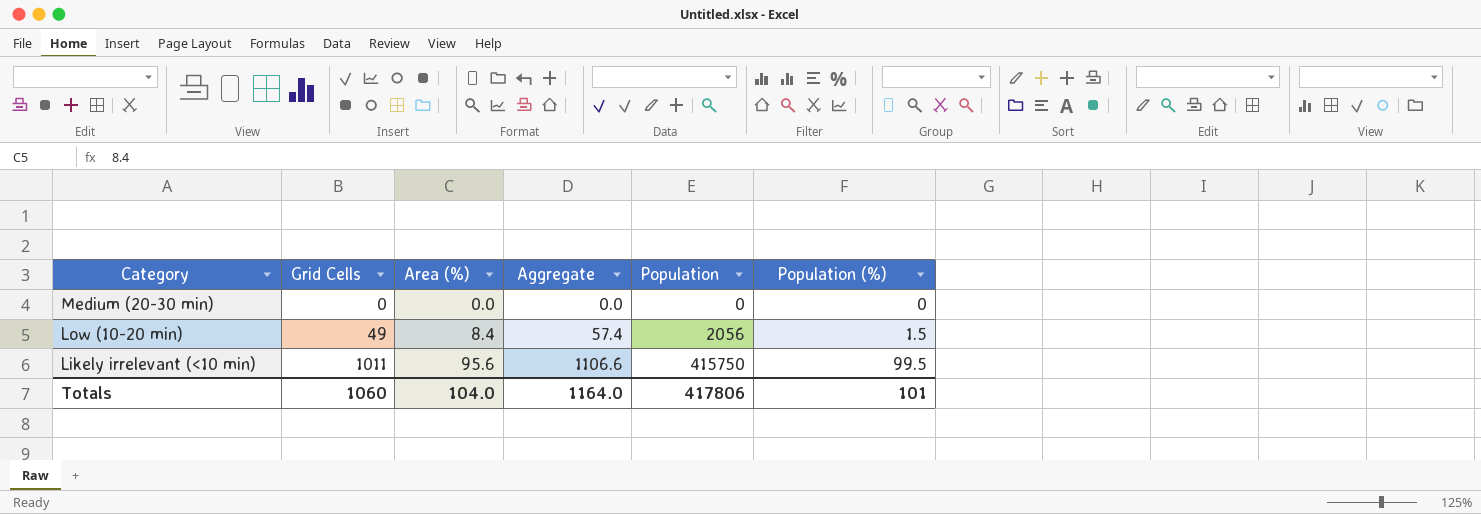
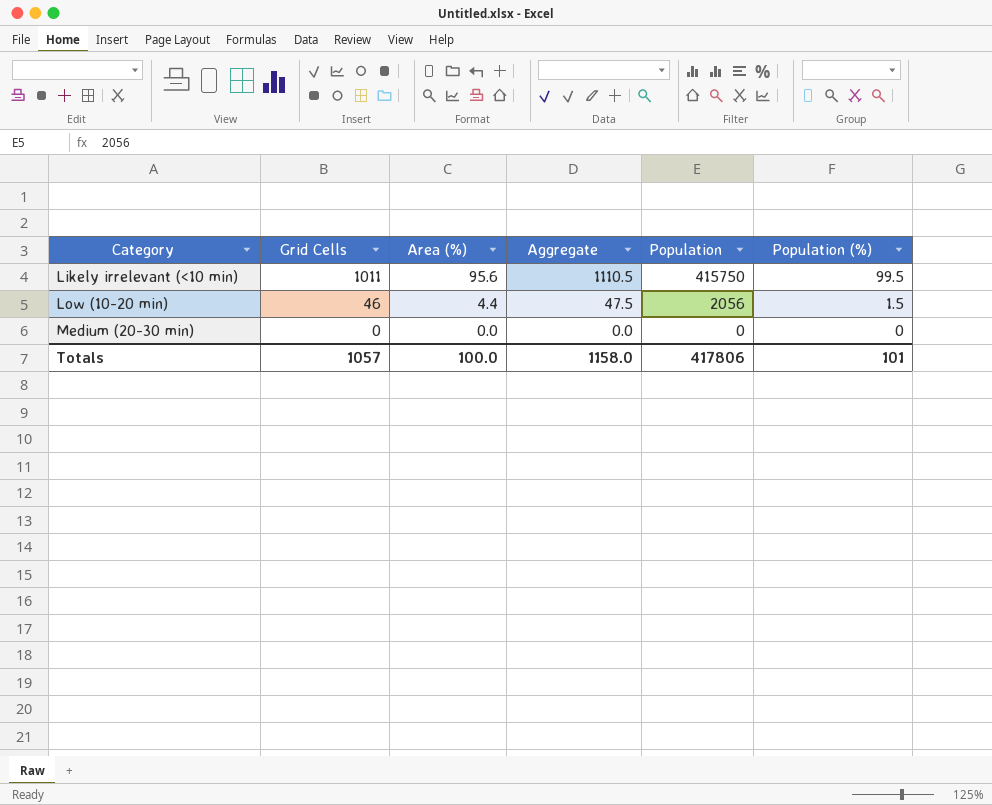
row order: Category descending -> Category ascending
column Aggregate | formula: [Grid Cells] + [Area (%)] -> [Grid Cells] + [Population (%)]
Low (10-20 min) | Grid Cells: 49 -> 46
Low (10-20 min) | Area (%): 8.4 -> 4.4
Totals | Grid Cells: 1060 -> 1057
Totals | Area (%): 104.0 -> 100.0
Totals | Aggregate: 1164.0 -> 1158.0

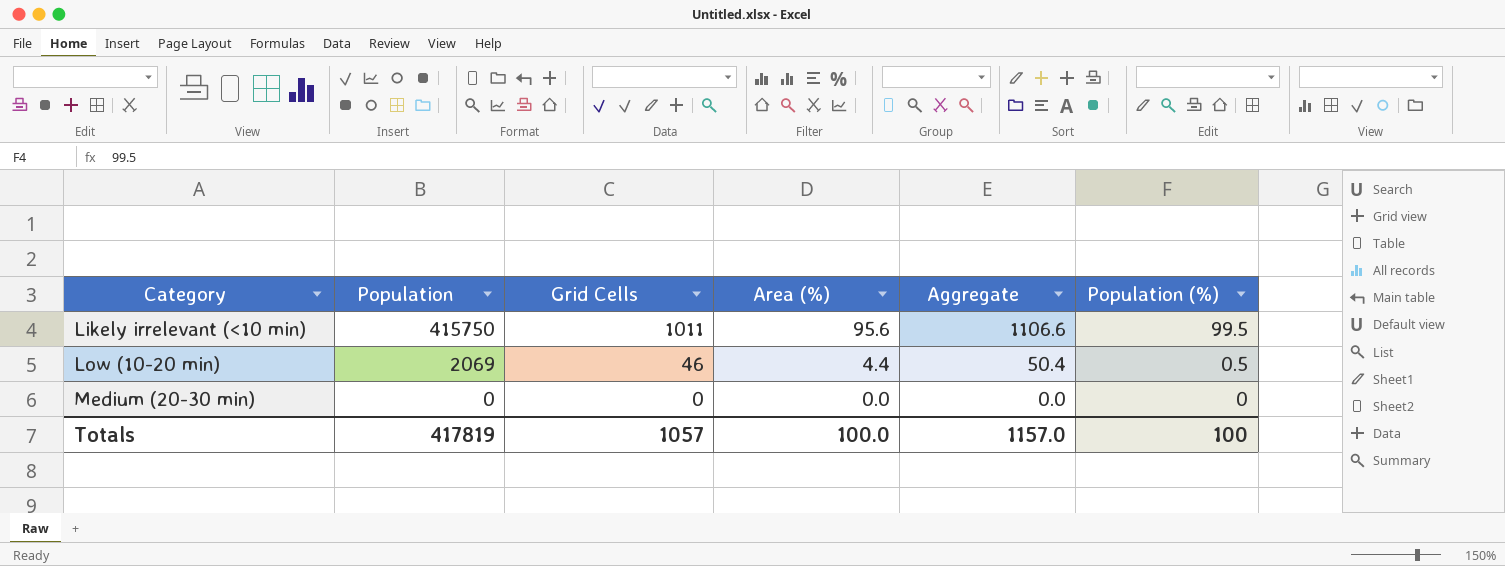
column Population | position: 5 -> 2
column Aggregate | formula: [Grid Cells] + [Population (%)] -> [Grid Cells] + [Area (%)]
Low (10-20 min) | Population: 2056 -> 2069
Low (10-20 min) | Population (%): 1.5 -> 0.5
Totals | Population: 417806 -> 417819
Totals | Aggregate: 1158.0 -> 1157.0
Totals | Population (%): 101 -> 100

